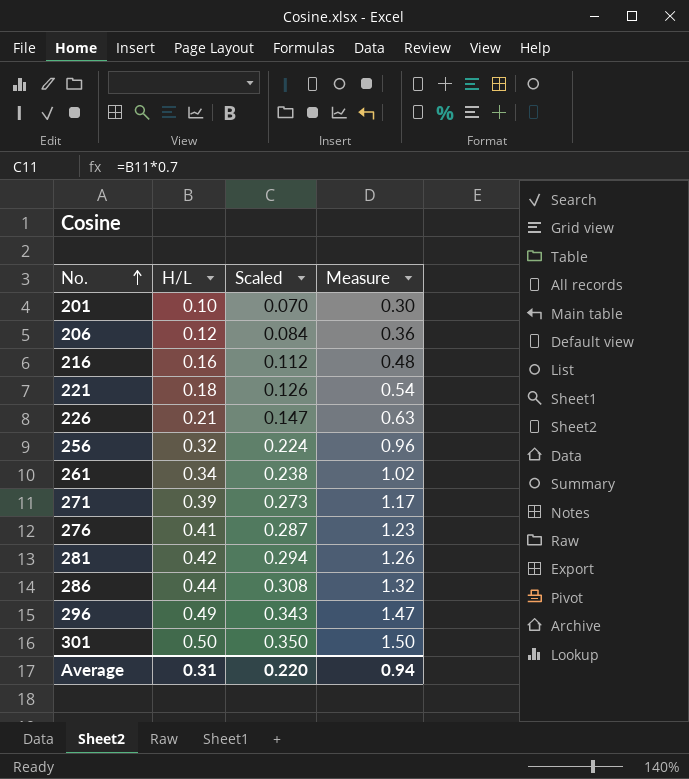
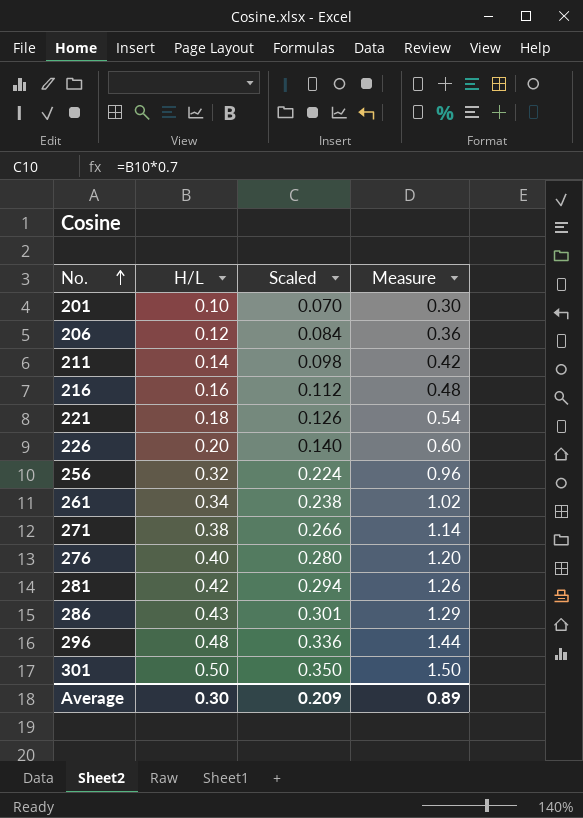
row 211: none -> 0.14 | 0.098 | 0.42
226 | H/L: 0.21 -> 0.20
226 | Scaled: 0.147 -> 0.140
226 | Measure: 0.63 -> 0.60
271 | H/L: 0.39 -> 0.38
271 | Scaled: 0.273 -> 0.266
271 | Measure: 1.17 -> 1.14
276 | H/L: 0.41 -> 0.40
276 | Scaled: 0.287 -> 0.280
276 | Measure: 1.23 -> 1.20
286 | H/L: 0.44 -> 0.43
286 | Scaled: 0.308 -> 0.301
286 | Measure: 1.32 -> 1.29
296 | H/L: 0.49 -> 0.48
296 | Scaled: 0.343 -> 0.336
296 | Measure: 1.47 -> 1.44
Average | H/L: 0.31 -> 0.30
Average | Scaled: 0.220 -> 0.209
Average | Measure: 0.94 -> 0.89

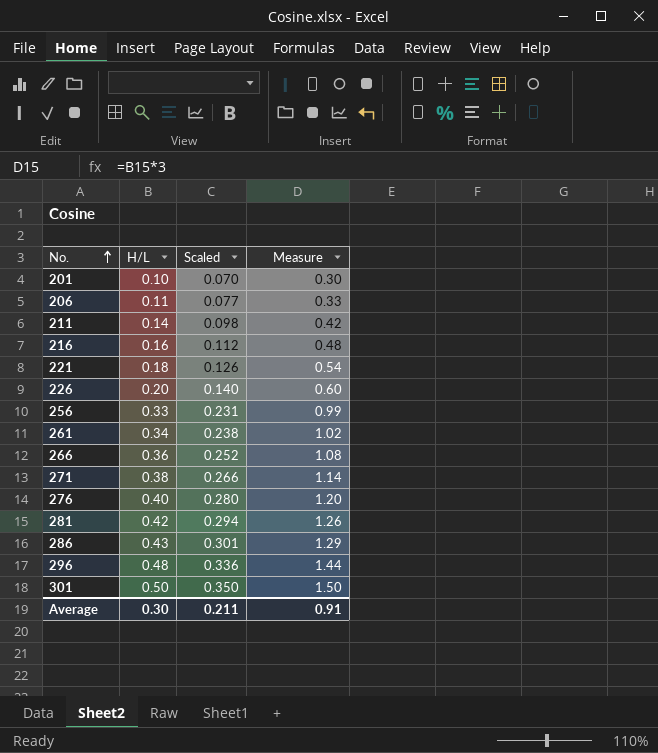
206 | H/L: 0.12 -> 0.11
206 | Scaled: 0.084 -> 0.077
206 | Measure: 0.36 -> 0.33
256 | H/L: 0.32 -> 0.33
256 | Scaled: 0.224 -> 0.231
256 | Measure: 0.96 -> 0.99
row 266: none -> 0.36 | 0.252 | 1.08
Average | Scaled: 0.209 -> 0.211
Average | Measure: 0.89 -> 0.91

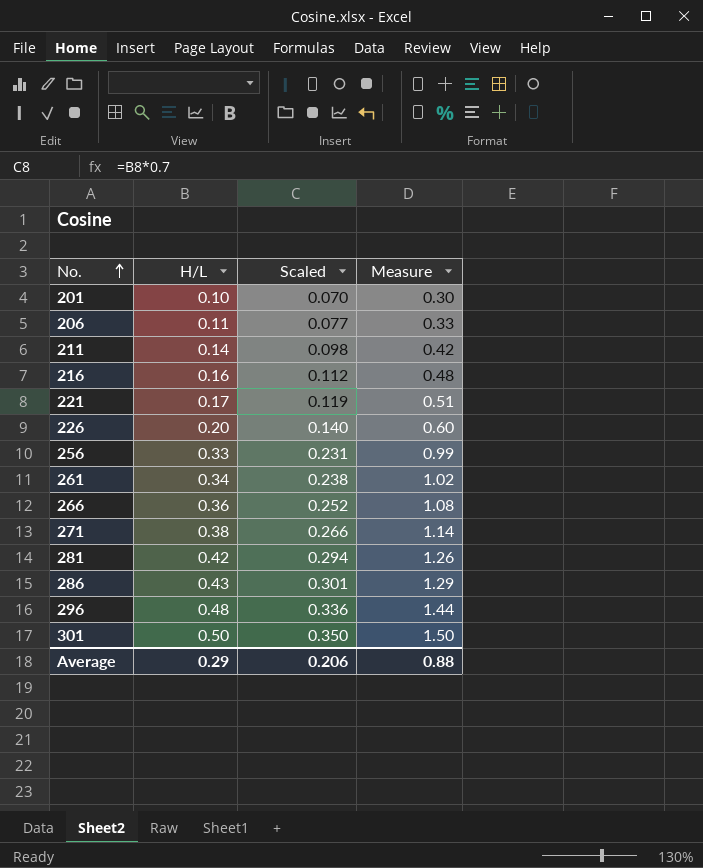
row 276: 0.40 | 0.280 | 1.20 -> none
221 | H/L: 0.18 -> 0.17
221 | Scaled: 0.126 -> 0.119
221 | Measure: 0.54 -> 0.51
Average | H/L: 0.30 -> 0.29
Average | Scaled: 0.211 -> 0.206
Average | Measure: 0.91 -> 0.88

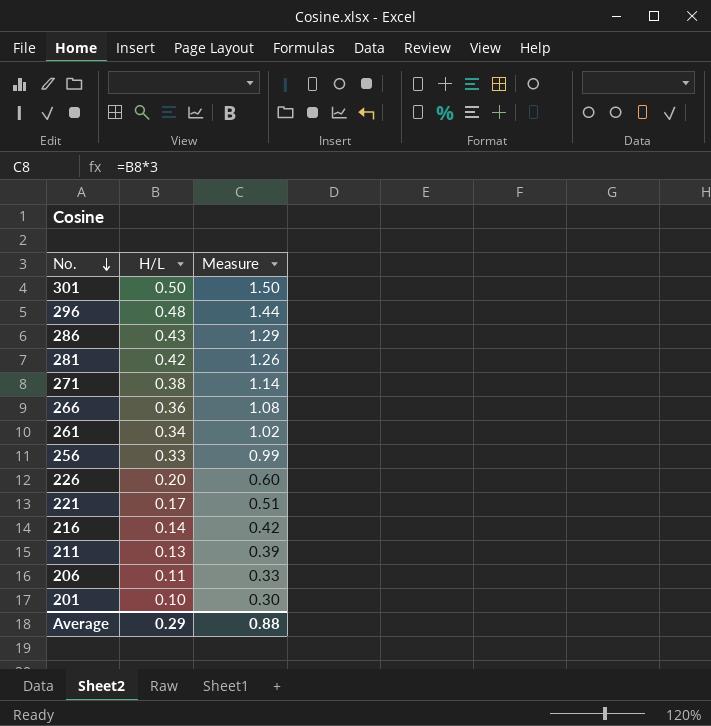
row order: No. ascending -> No. descending
column Scaled | formula: [H/L] * 0.7 -> none
216 | H/L: 0.16 -> 0.14
216 | Measure: 0.48 -> 0.42
211 | H/L: 0.14 -> 0.13
211 | Measure: 0.42 -> 0.39

